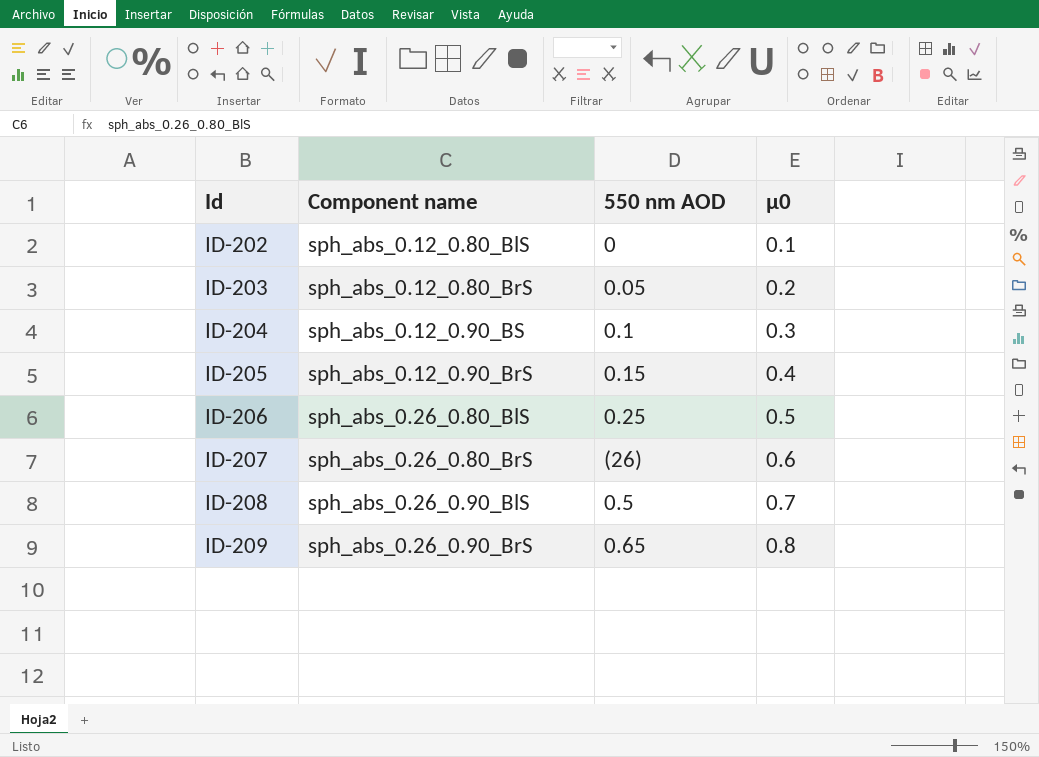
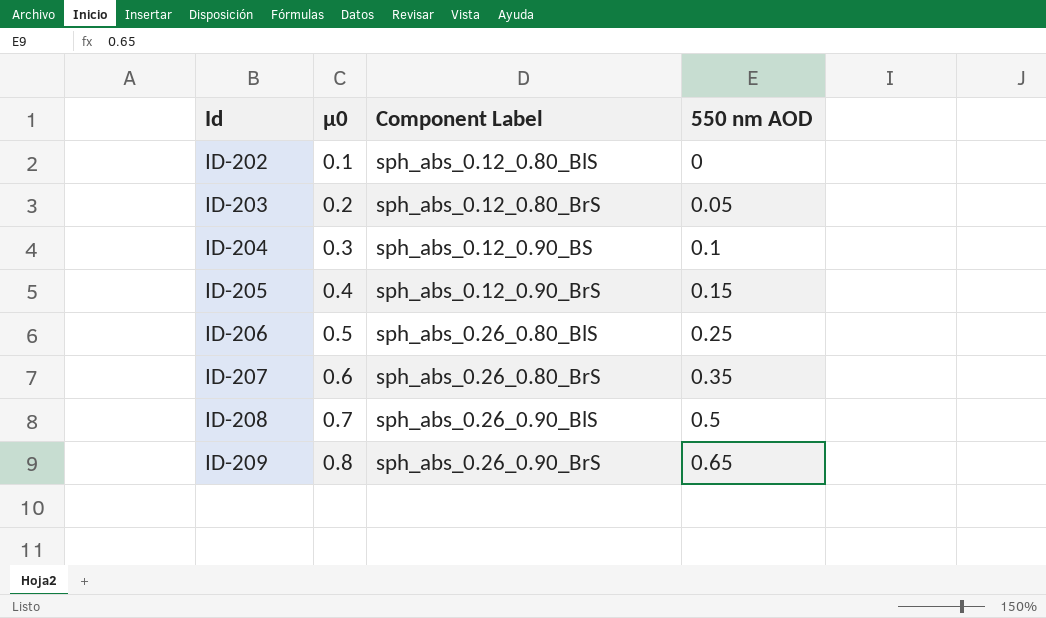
column µ0 | position: 4 -> 2
column name: Component name -> Component Label
ID-207 | 550 nm AOD: (26) -> 0.35

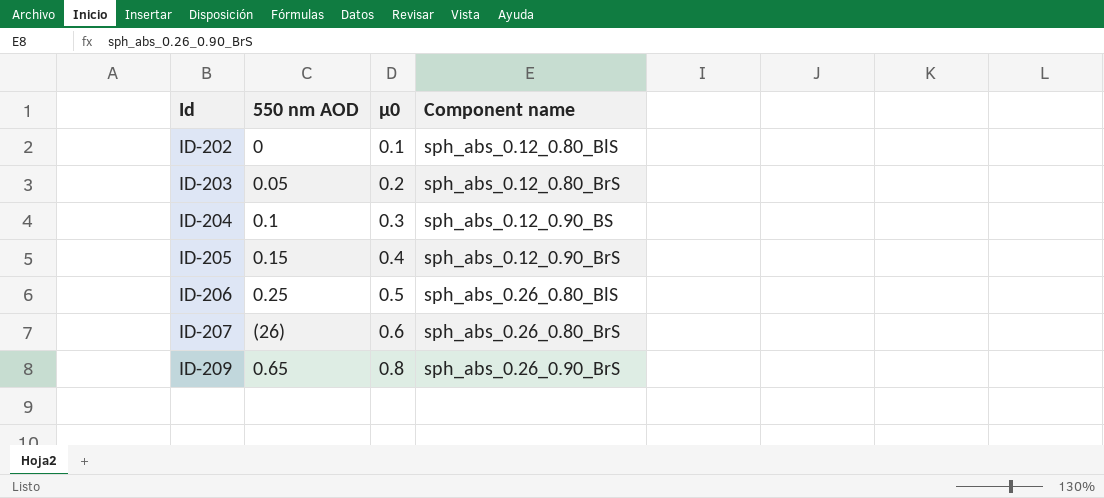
column 550 nm AOD | position: 4 -> 2
column name: Component Label -> Component name
row ID-208: 0.7 | sph_abs_0.26_0.90_BlS | 0.5 -> none
ID-207 | 550 nm AOD: 0.35 -> (26)

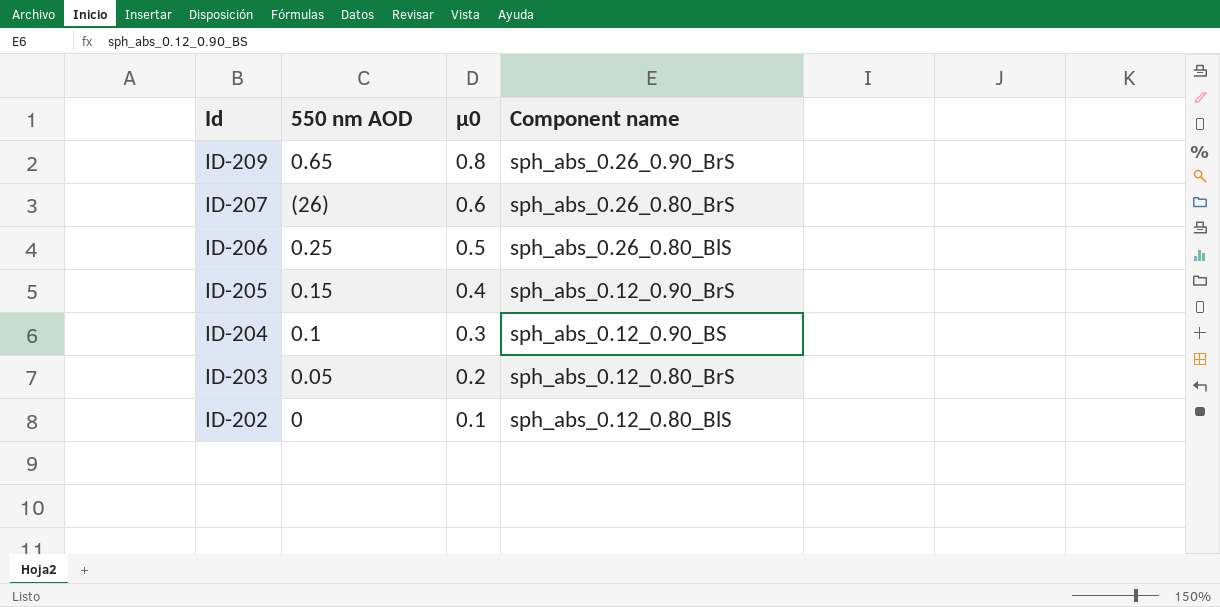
row order: Id ascending -> Id descending

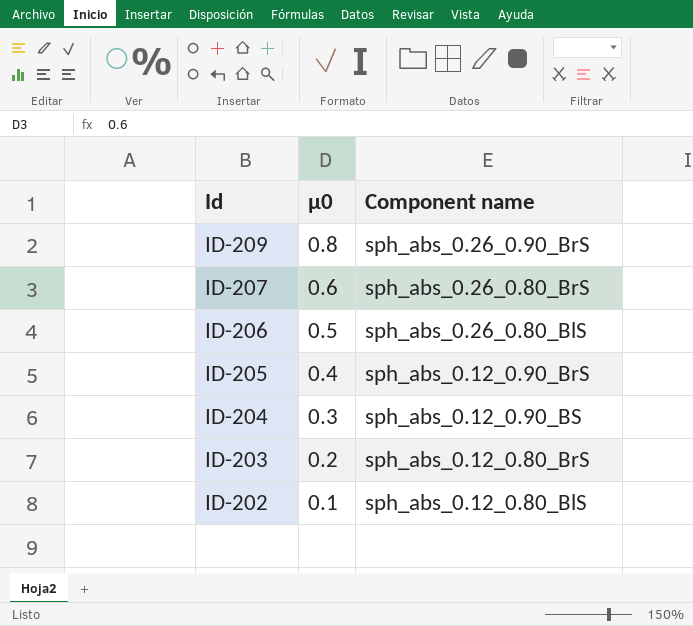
column 550 nm AOD | position: 2 -> none

